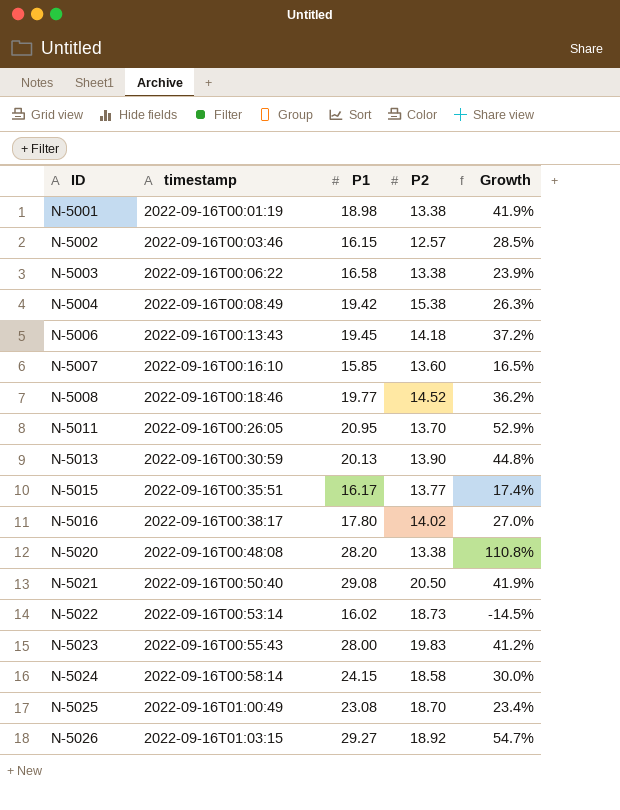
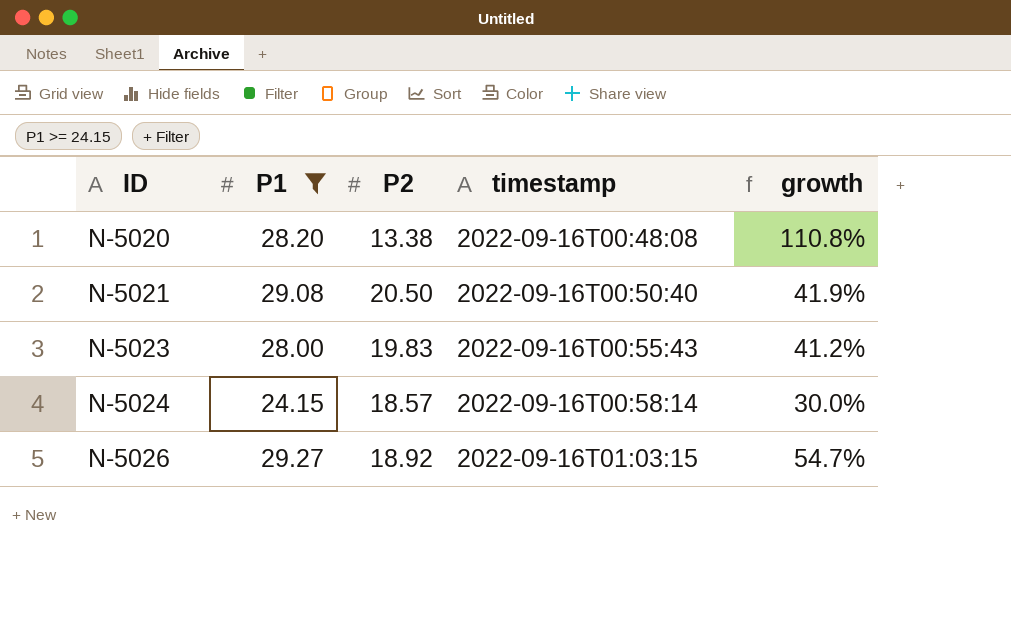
filter: none -> P1 >= 24.15
column timestamp | position: 2 -> 4
column name: Growth -> growth
N-5024 | P2: 18.58 -> 18.57

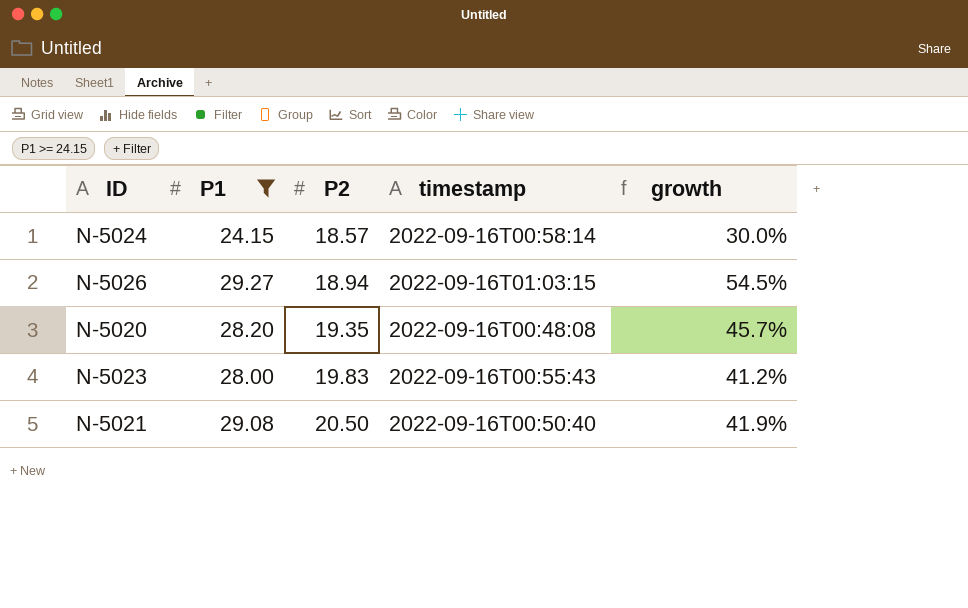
row order: ID ascending -> P2 ascending
N-5026 | P2: 18.92 -> 18.94
N-5026 | growth: 54.7% -> 54.5%
N-5020 | P2: 13.38 -> 19.35
N-5020 | growth: 110.8% -> 45.7%

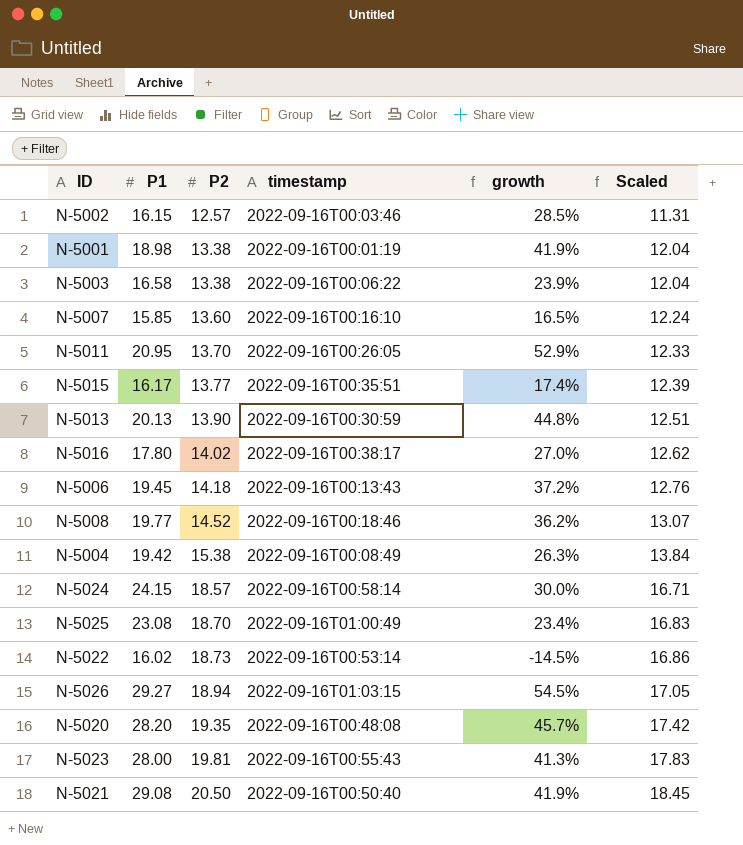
filter: P1 >= 24.15 -> none
column Scaled | formula: none -> [P2] * 0.9
N-5023 | P2: 19.83 -> 19.81
N-5023 | growth: 41.2% -> 41.3%

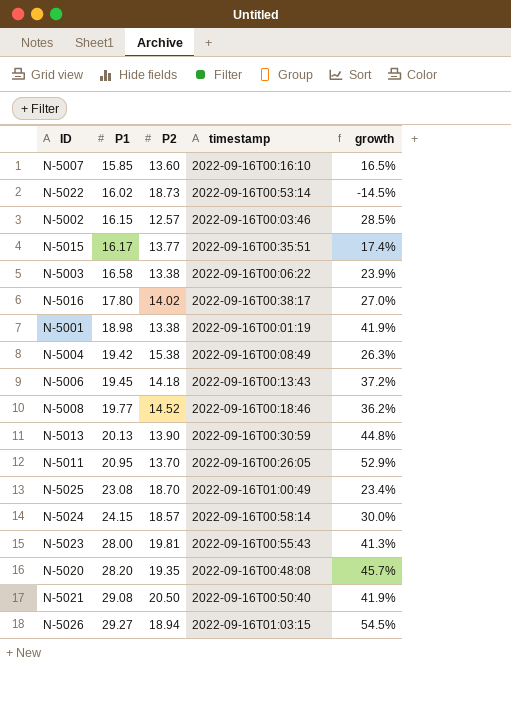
row order: P2 ascending -> P1 ascending
column Scaled | formula: [P2] * 0.9 -> none

